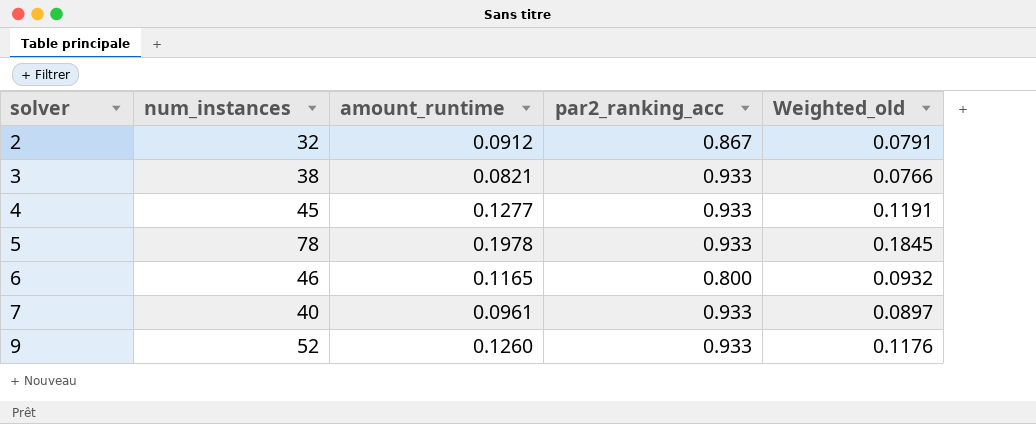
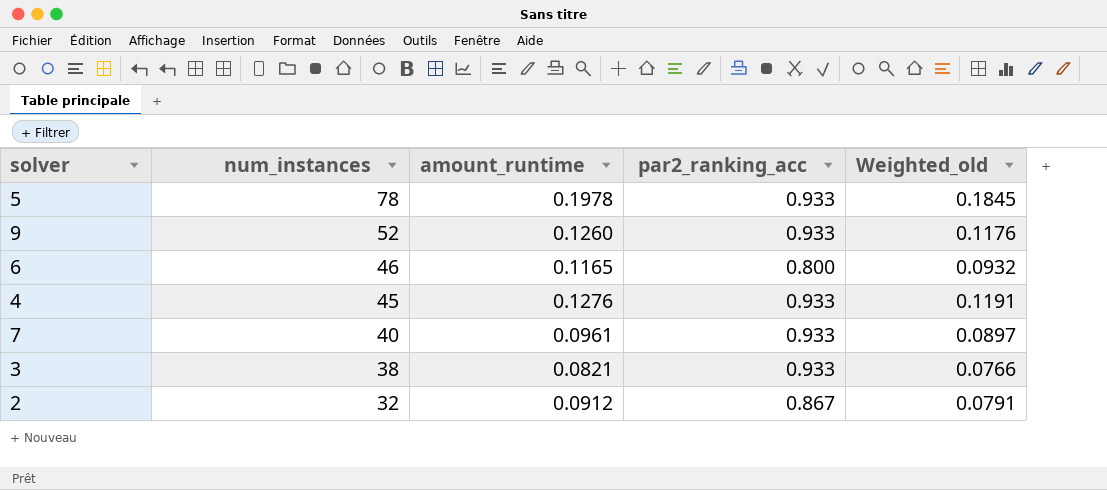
row order: solver ascending -> num_instances descending
4 | amount_runtime: 0.1277 -> 0.1276

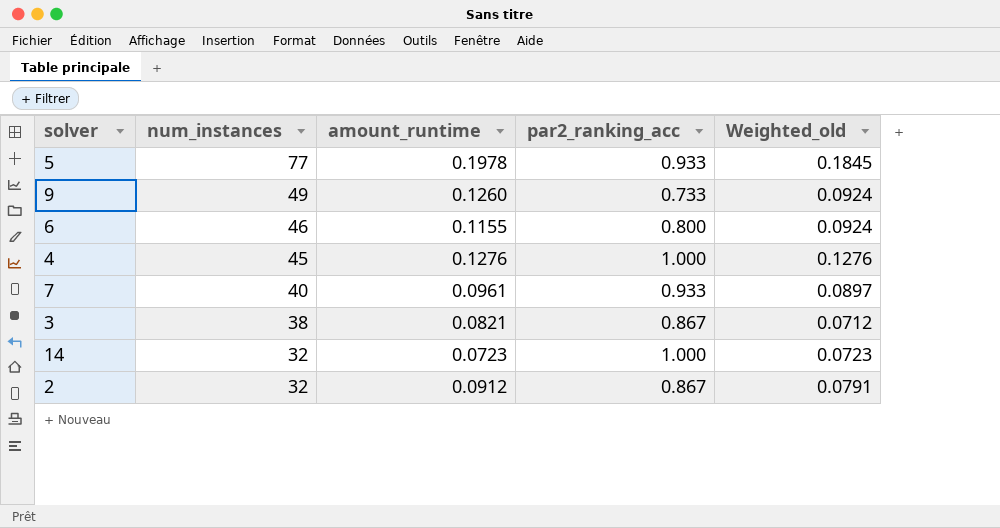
5 | num_instances: 78 -> 77
9 | num_instances: 52 -> 49
9 | par2_ranking_acc: 0.933 -> 0.733
9 | Weighted_old: 0.1176 -> 0.0924
6 | amount_runtime: 0.1165 -> 0.1155
6 | Weighted_old: 0.0932 -> 0.0924
4 | par2_ranking_acc: 0.933 -> 1.000
4 | Weighted_old: 0.1191 -> 0.1276
3 | par2_ranking_acc: 0.933 -> 0.867
3 | Weighted_old: 0.0766 -> 0.0712
row 14: none -> 32 | 0.0723 | 1.000 | 0.0723

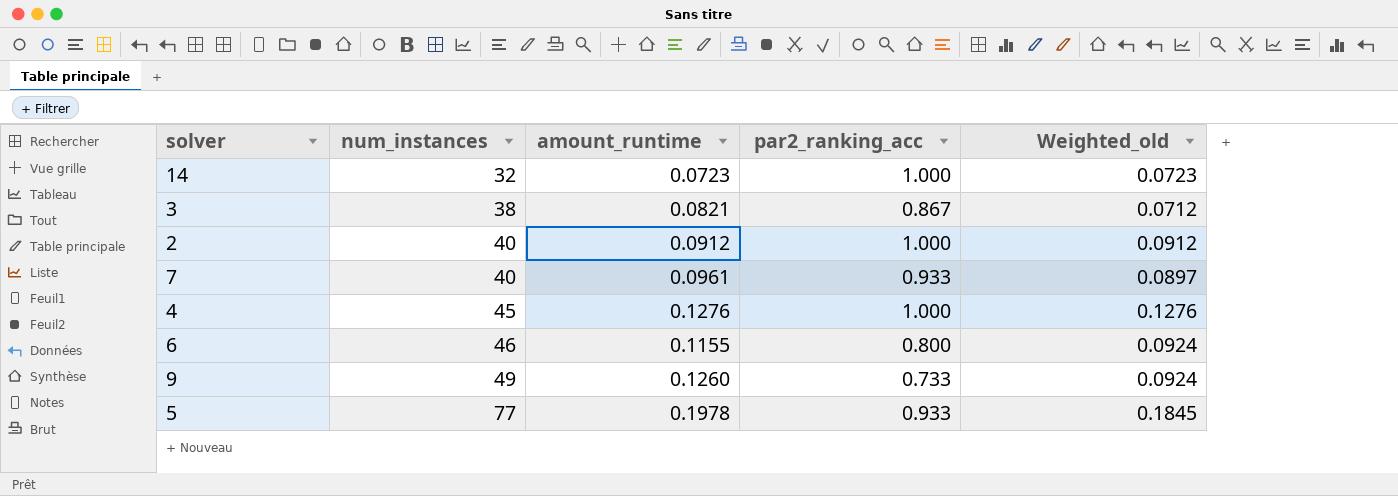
row order: num_instances descending -> num_instances ascending
2 | num_instances: 32 -> 40
2 | par2_ranking_acc: 0.867 -> 1.000
2 | Weighted_old: 0.0791 -> 0.0912

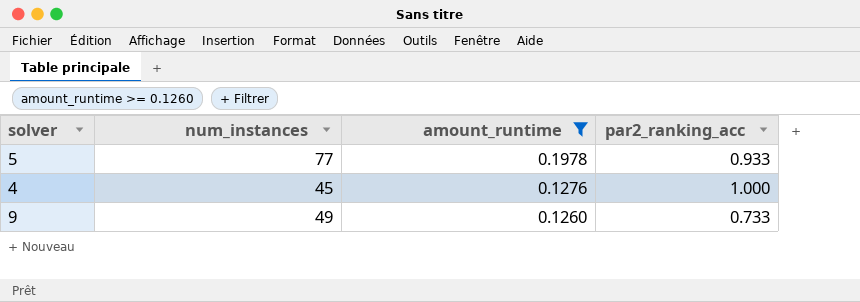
filter: none -> amount_runtime >= 0.1260
row order: num_instances ascending -> amount_runtime descending
column Weighted_old | formula: [amount_runtime] * [par2_ranking_acc] -> none

